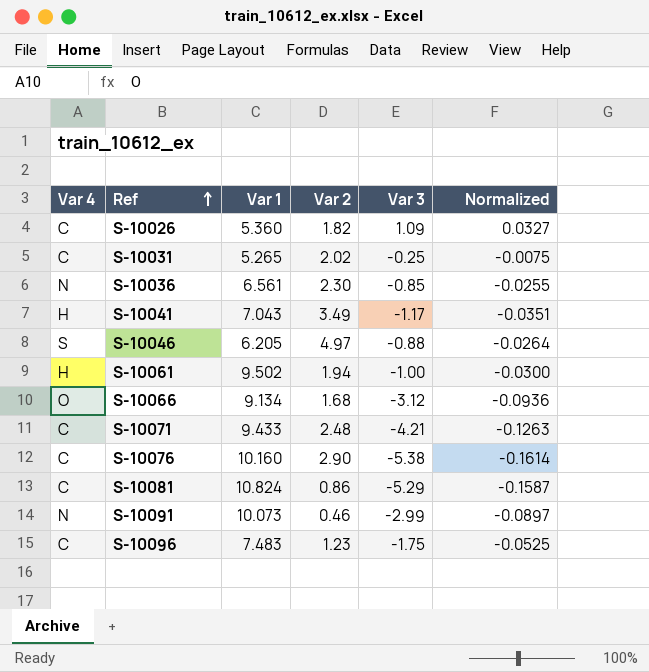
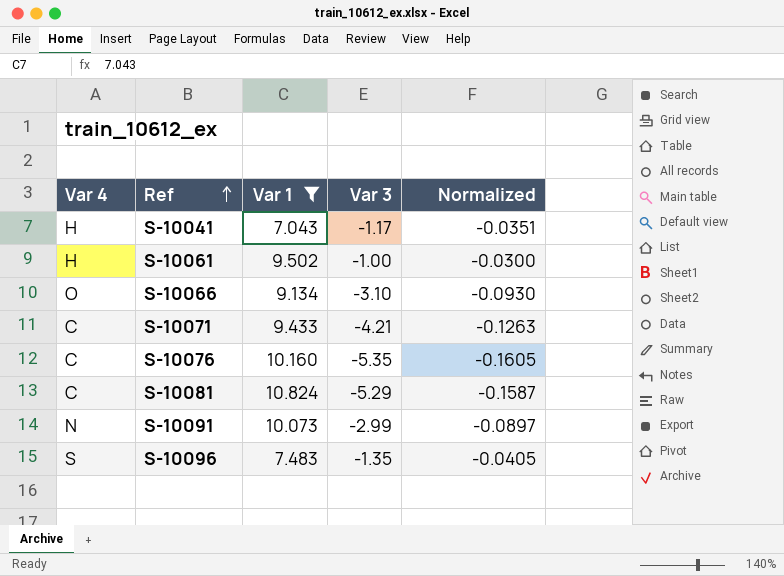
filter: none -> Var 1 >= 7.043
column Var 2 | position: 4 -> none
S-10066 | Var 3: -3.12 -> -3.10
S-10066 | Normalized: -0.0936 -> -0.0930
S-10076 | Var 3: -5.38 -> -5.35
S-10076 | Normalized: -0.1614 -> -0.1605
S-10096 | Var 4: C -> S
S-10096 | Var 3: -1.75 -> -1.35
S-10096 | Normalized: -0.0525 -> -0.0405

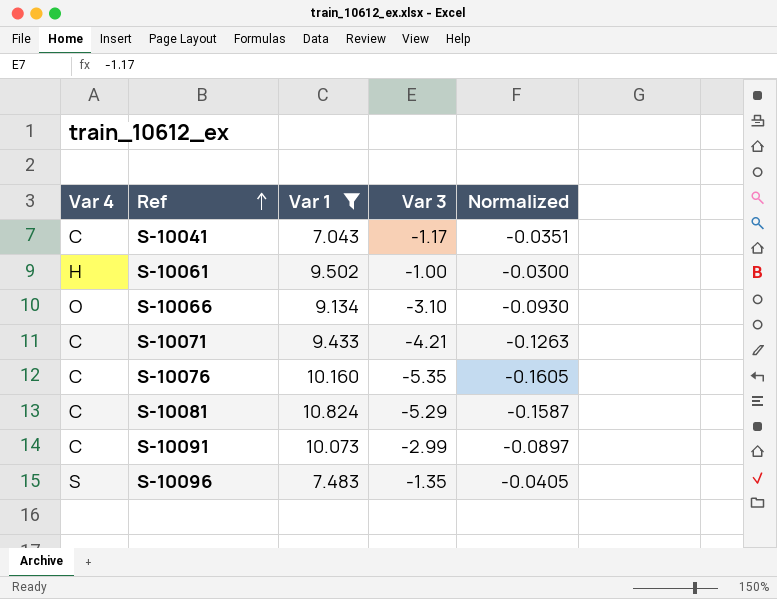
S-10041 | Var 4: H -> C
S-10091 | Var 4: N -> C

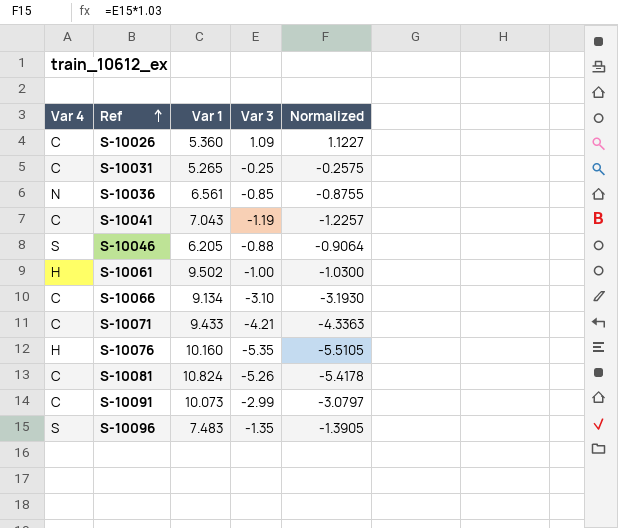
filter: Var 1 >= 7.043 -> none
column Normalized | formula: [Var 3] * 0.03 -> [Var 3] * 1.03
S-10041 | Var 3: -1.17 -> -1.19
S-10066 | Var 4: O -> C
S-10076 | Var 4: C -> H
S-10081 | Var 3: -5.29 -> -5.26

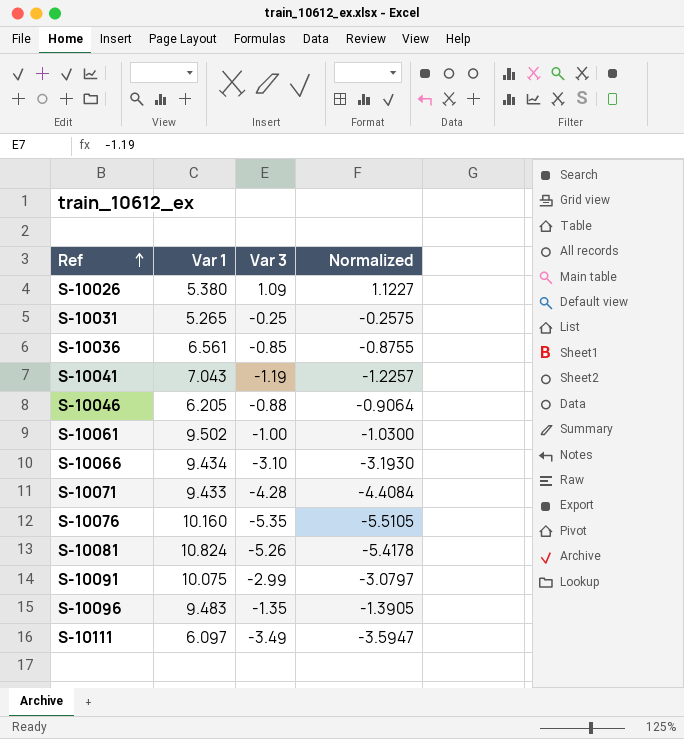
column Var 4 | position: 1 -> none
S-10026 | Var 1: 5.360 -> 5.380
S-10066 | Var 1: 9.134 -> 9.434
S-10071 | Var 3: -4.21 -> -4.28
S-10071 | Normalized: -4.3363 -> -4.4084
S-10091 | Var 1: 10.073 -> 10.075
S-10096 | Var 1: 7.483 -> 9.483
row S-10111: none -> 6.097 | -3.49 | -3.5947

